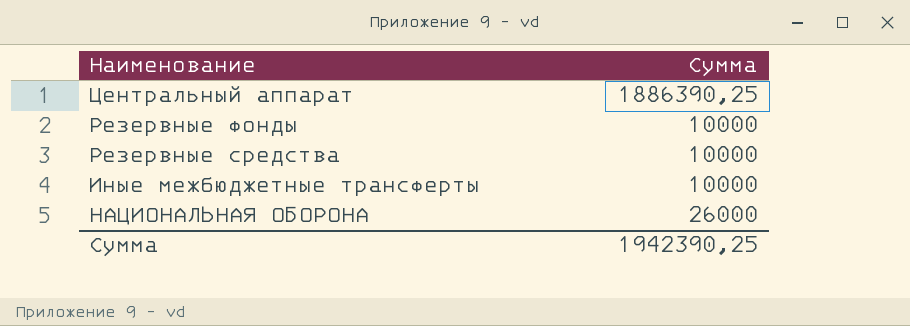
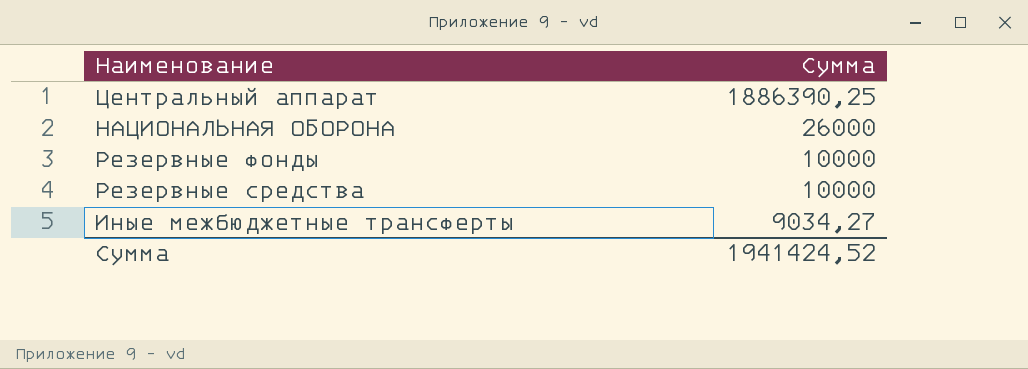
row order: none -> Сумма descending
Иные межбюджетные трансферты | Сумма: 10000 -> 9034,27
Сумма | Сумма: 1942390,25 -> 1941424,52

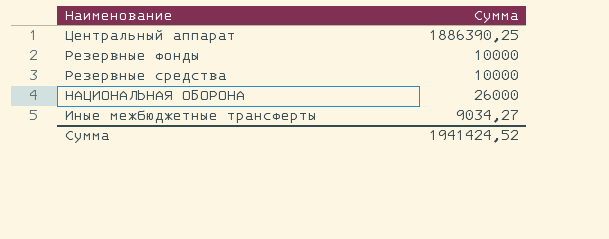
row order: Сумма descending -> Наименование descending

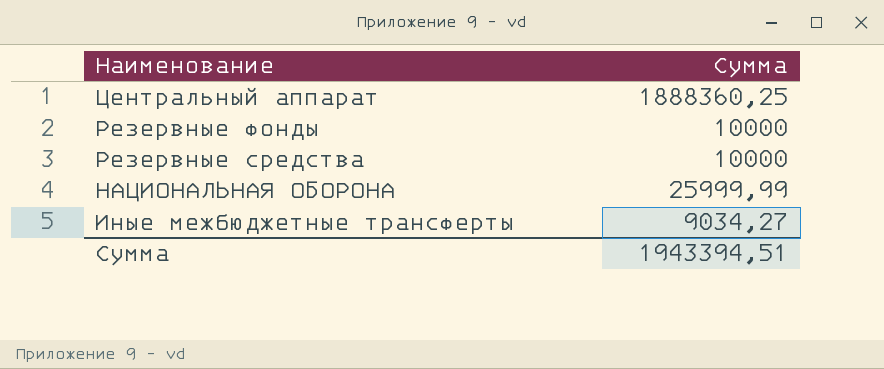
Центральный аппарат | Сумма: 1886390,25 -> 1888360,25
НАЦИОНАЛЬНАЯ ОБОРОНА | Сумма: 26000 -> 25999,99
Сумма | Сумма: 1941424,52 -> 1943394,51

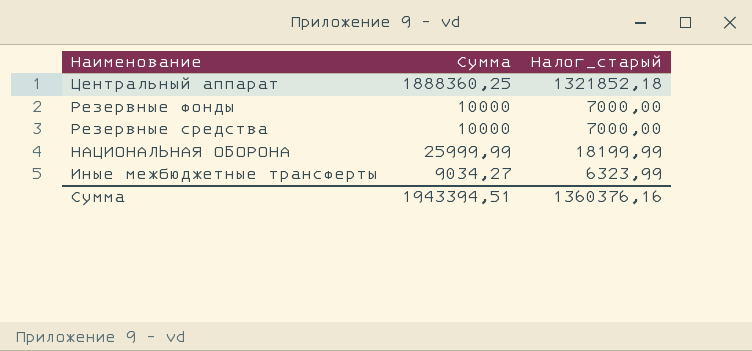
column Налог_старый | formula: none -> [Сумма] * 0,7

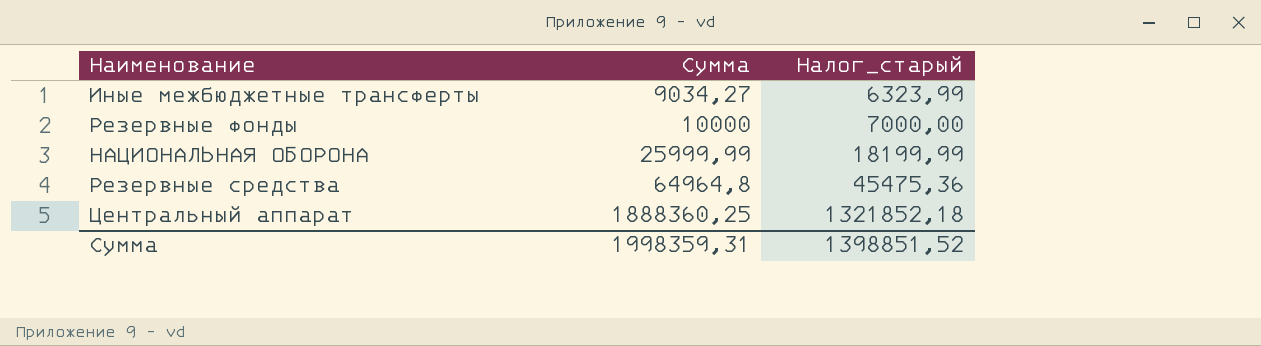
row order: Наименование descending -> Сумма ascending
Резервные средства | Сумма: 10000 -> 64964,8
Резервные средства | Налог_старый: 7000,00 -> 45475,36
Сумма | Сумма: 1943394,51 -> 1998359,31
Сумма | Налог_старый: 1360376,16 -> 1398851,52

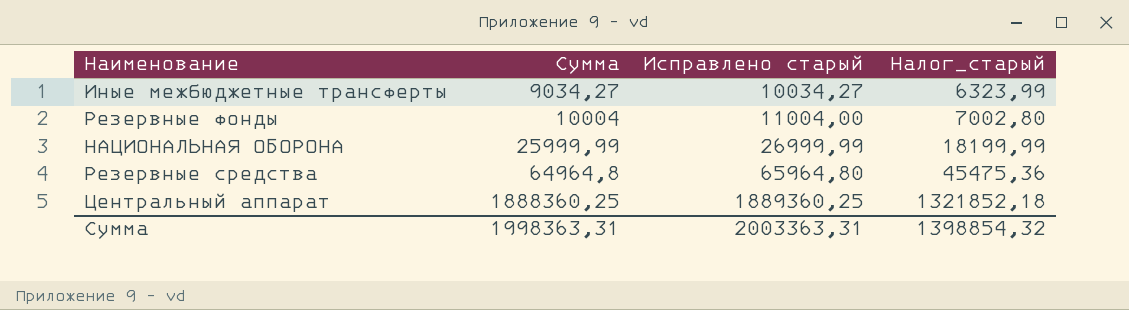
column Исправлено старый | formula: none -> [Сумма] + 1000
Резервные фонды | Сумма: 10000 -> 10004
Резервные фонды | Налог_старый: 7000,00 -> 7002,80
Сумма | Сумма: 1998359,31 -> 1998363,31
Сумма | Налог_старый: 1398851,52 -> 1398854,32

